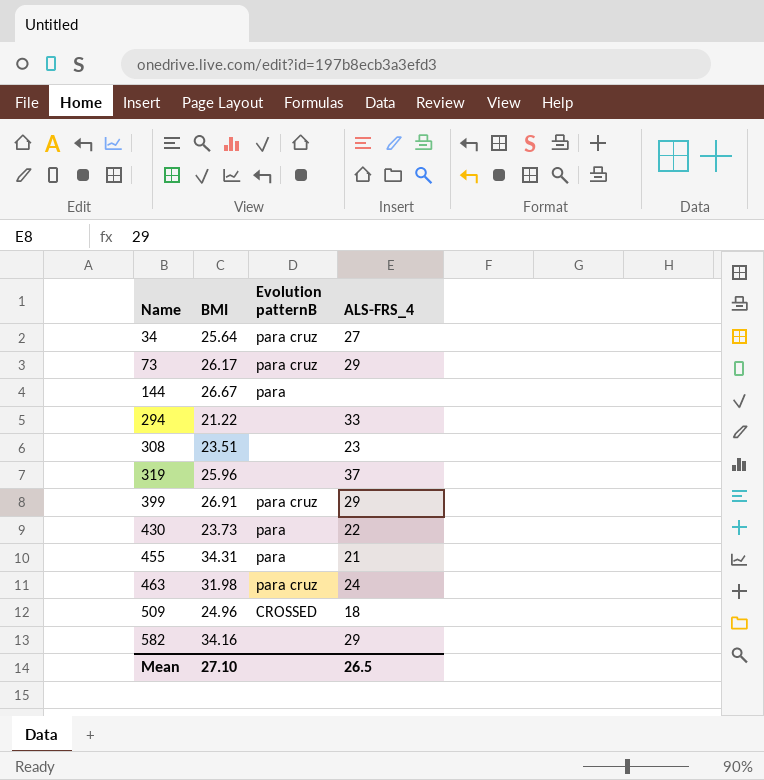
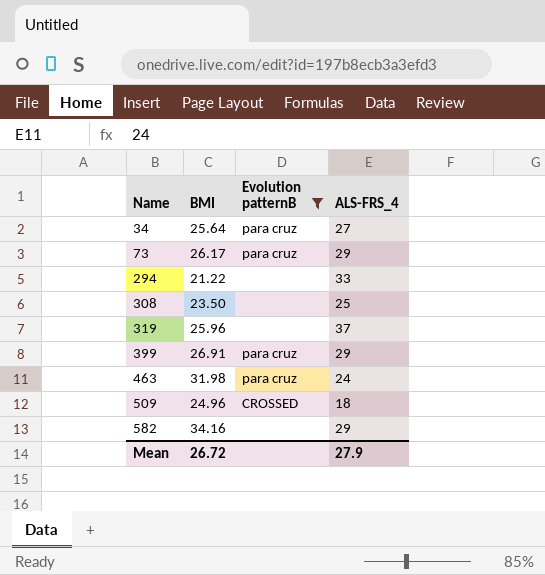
filter: none -> Evolution patternB != para
308 | BMI: 23.51 -> 23.50
308 | ALS-FRS_4: 23 -> 25
Mean | BMI: 27.10 -> 26.72
Mean | ALS-FRS_4: 26.5 -> 27.9

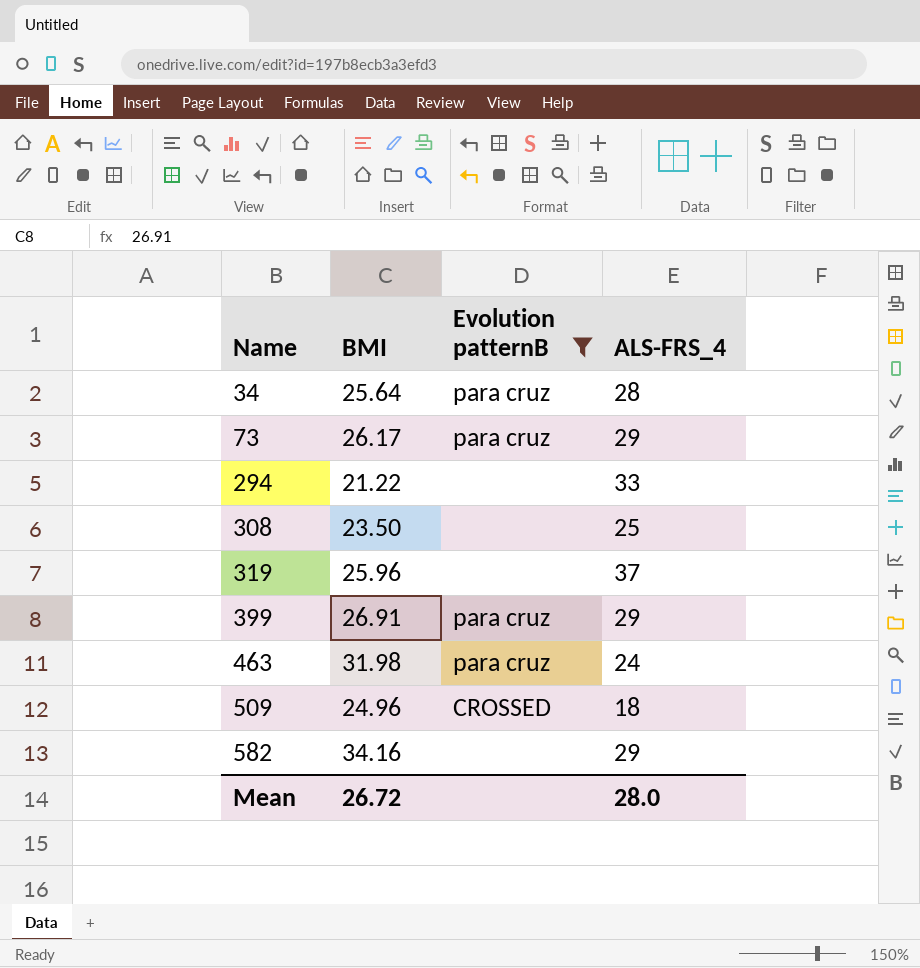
34 | ALS-FRS_4: 27 -> 28
Mean | ALS-FRS_4: 27.9 -> 28.0

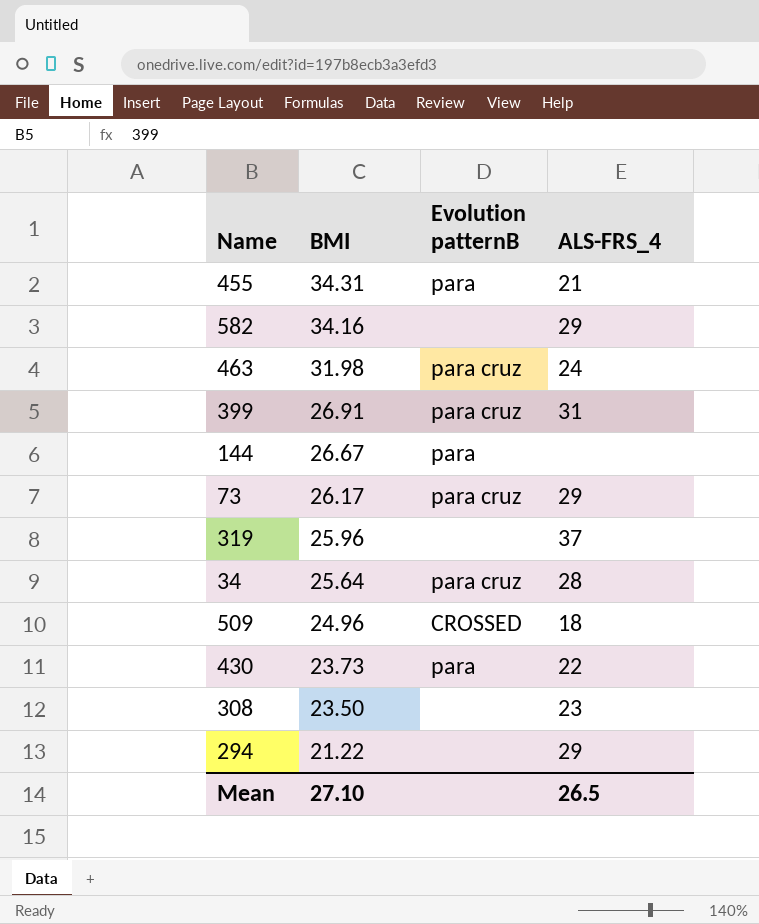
filter: Evolution patternB != para -> none
row order: Name ascending -> BMI descending
399 | ALS-FRS_4: 29 -> 31
308 | ALS-FRS_4: 25 -> 23
294 | ALS-FRS_4: 33 -> 29
Mean | BMI: 26.72 -> 27.10
Mean | ALS-FRS_4: 28.0 -> 26.5

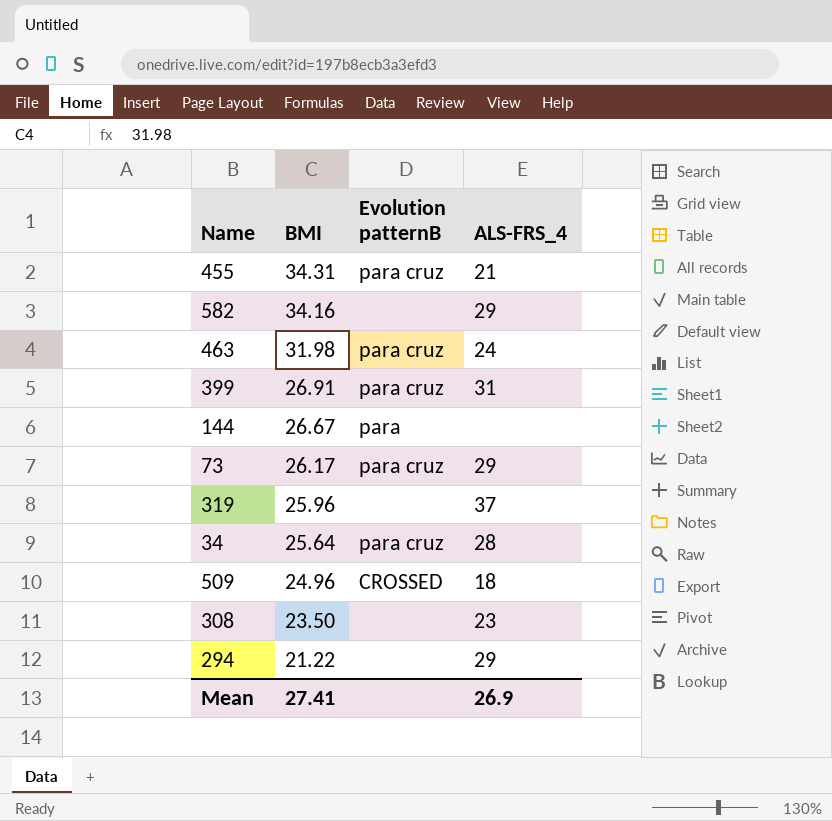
row 430: 23.73 | para | 22 -> none
455 | Evolution patternB: para -> para cruz
Mean | BMI: 27.10 -> 27.41
Mean | ALS-FRS_4: 26.5 -> 26.9

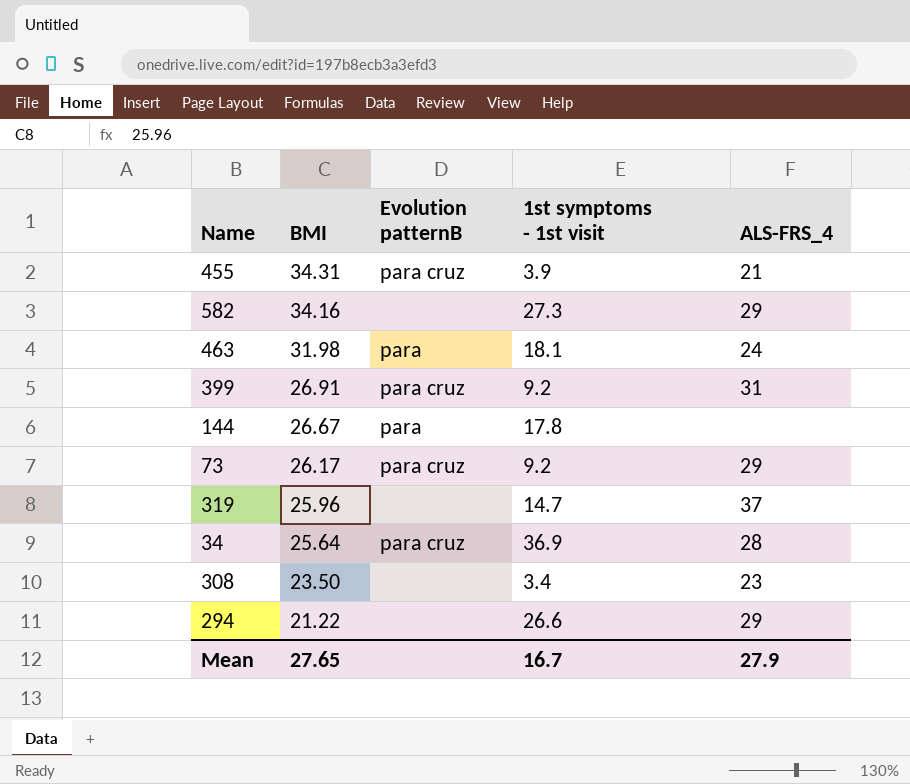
column 1st symptoms - 1st visit | position: none -> 4
row 509: 24.96 | CROSSED | 18 -> none
463 | Evolution patternB: para cruz -> para
Mean | BMI: 27.41 -> 27.65
Mean | ALS-FRS_4: 26.9 -> 27.9

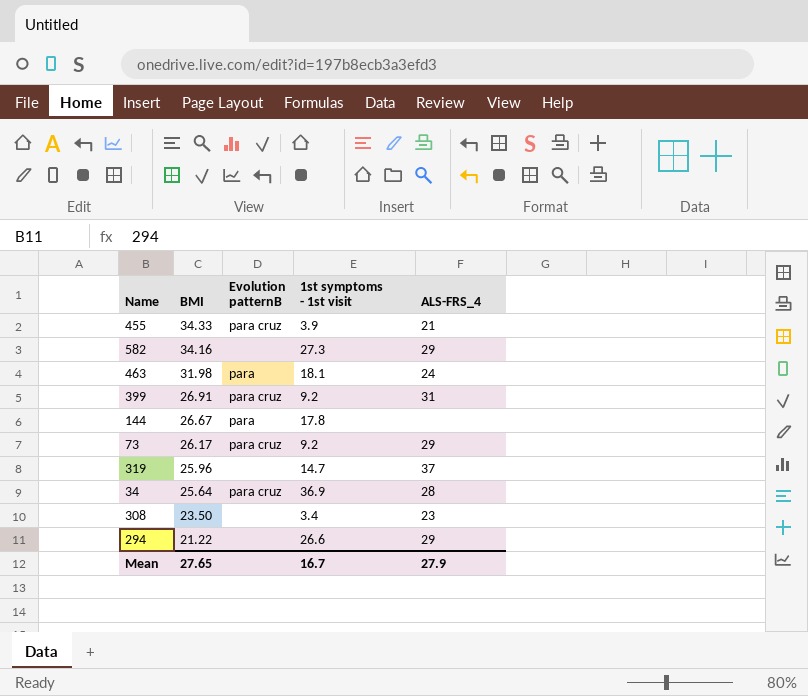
455 | BMI: 34.31 -> 34.33

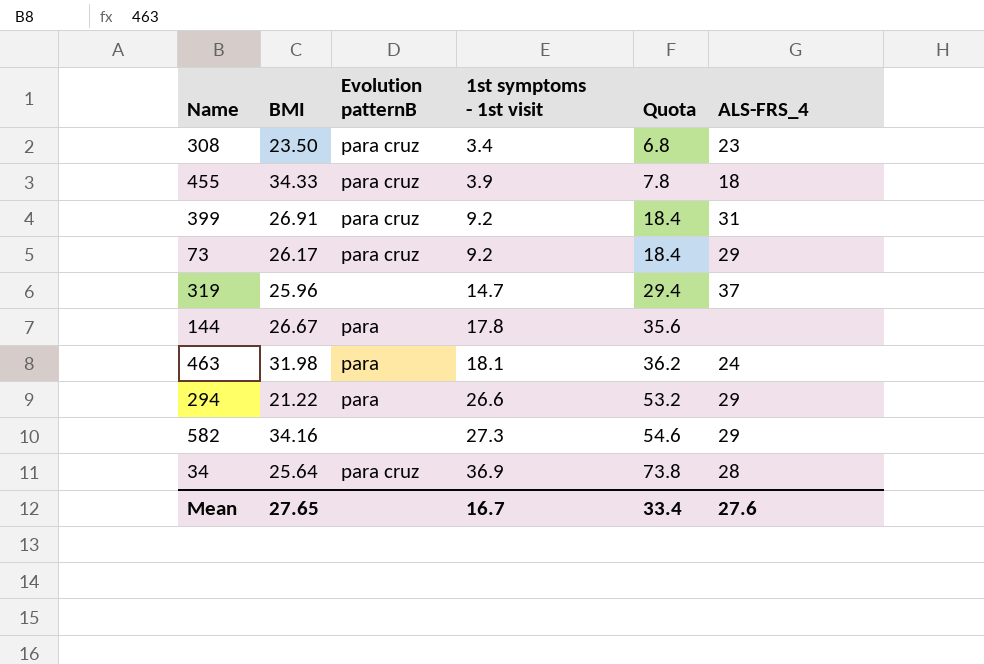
row order: BMI descending -> 1st symptoms - 1st visit ascending
column Quota | formula: none -> [1st symptoms - 1st visit] * 2
308 | Evolution patternB: none -> para cruz
455 | ALS-FRS_4: 21 -> 18
294 | Evolution patternB: none -> para
Mean | ALS-FRS_4: 27.9 -> 27.6

